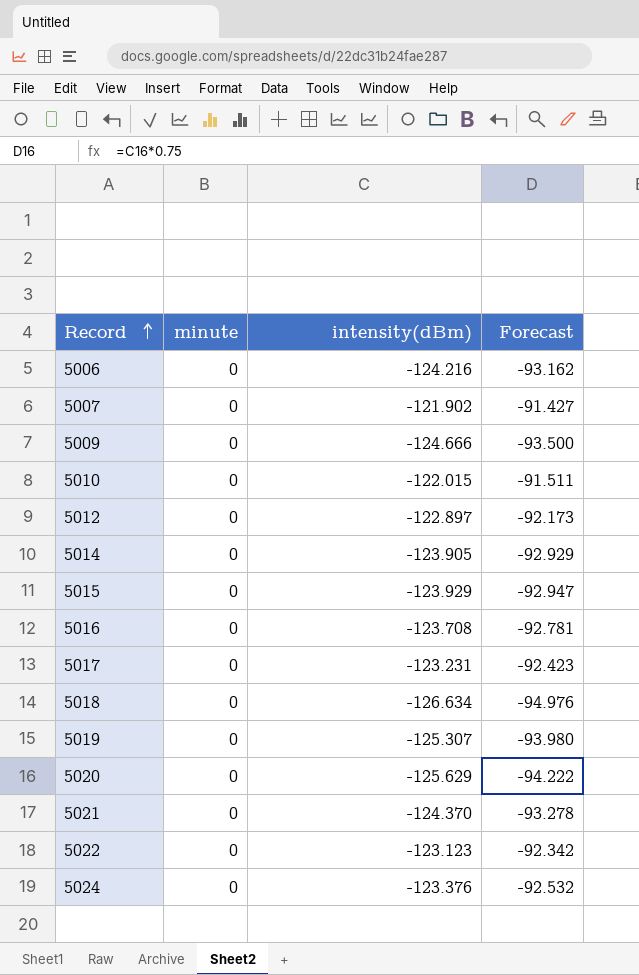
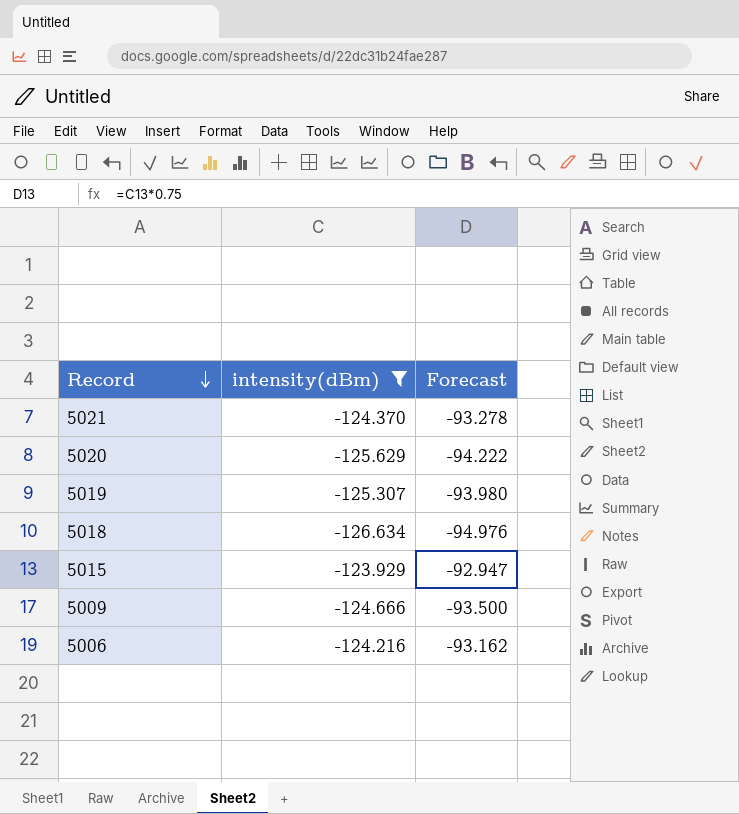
filter: none -> intensity(dBm) <= -123.929
row order: Record ascending -> Record descending
column minute | position: 2 -> none

